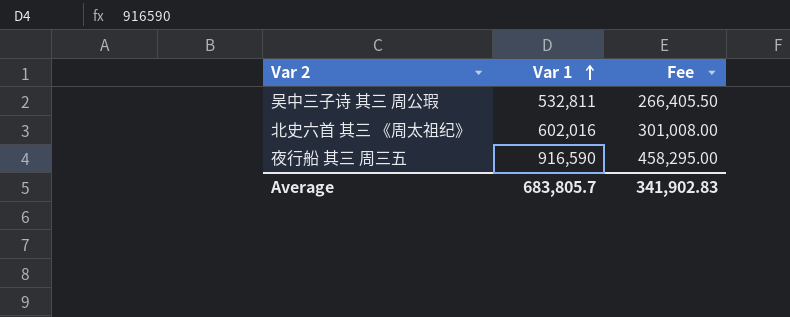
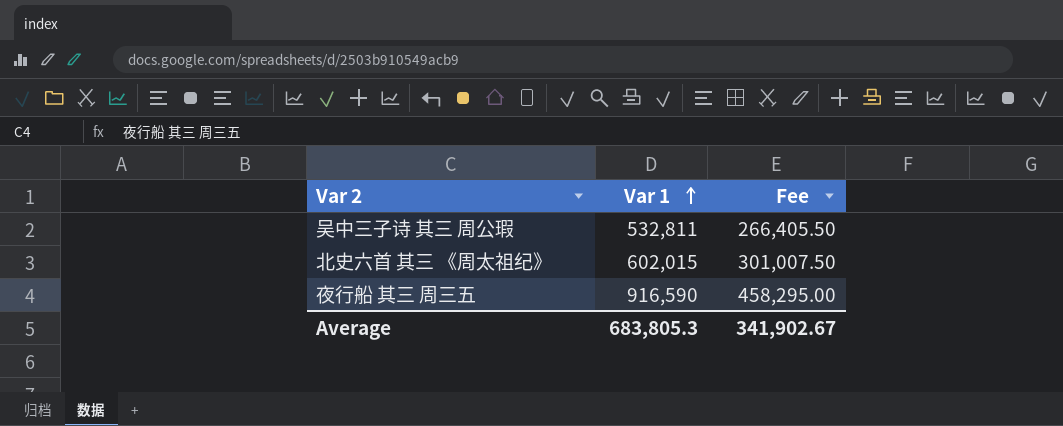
北史六首 其三 《周太祖纪》 | Var 1: 602,016 -> 602,015
北史六首 其三 《周太祖纪》 | Fee: 301,008.00 -> 301,007.50
Average | Var 1: 683,805.7 -> 683,805.3
Average | Fee: 341,902.83 -> 341,902.67

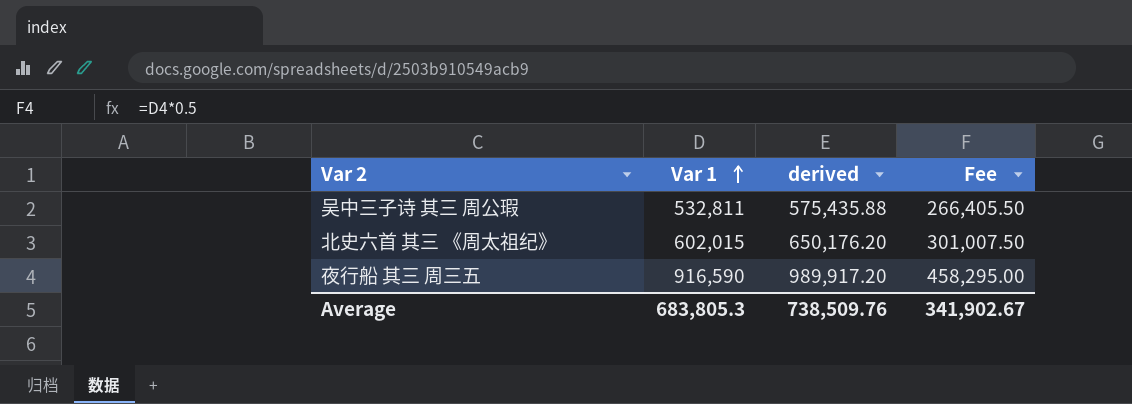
column derived | formula: none -> [Var 1] * 1.08

